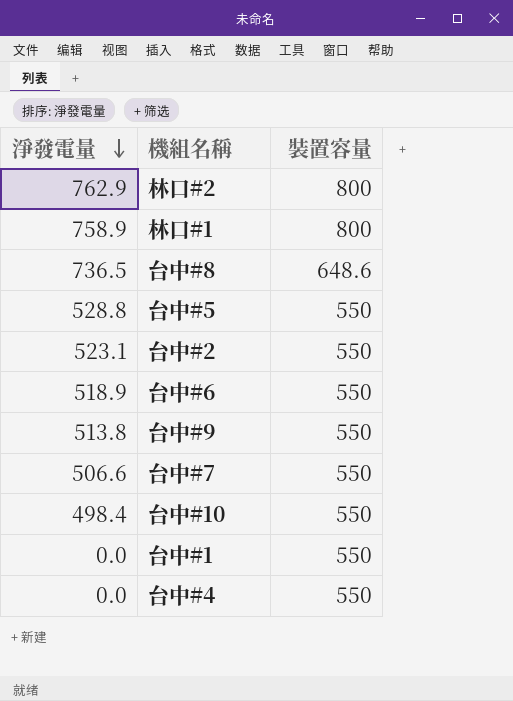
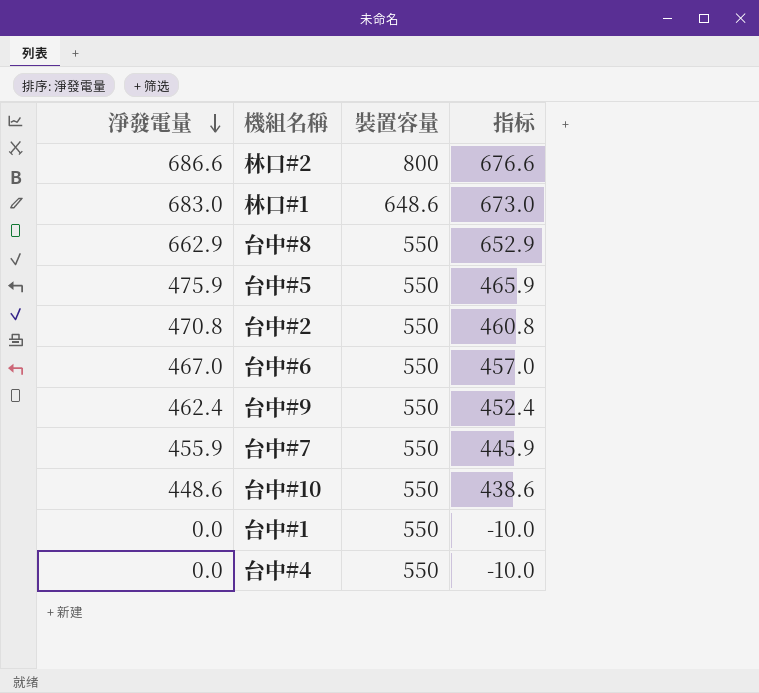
column 指标 | formula: none -> [淨發電量] - 10
林口#2 | 淨發電量: 762.9 -> 686.6
林口#1 | 淨發電量: 758.9 -> 683.0
林口#1 | 裝置容量: 800 -> 648.6
台中#8 | 淨發電量: 736.5 -> 662.9
台中#8 | 裝置容量: 648.6 -> 550
台中#5 | 淨發電量: 528.8 -> 475.9
台中#2 | 淨發電量: 523.1 -> 470.8
台中#6 | 淨發電量: 518.9 -> 467.0
台中#9 | 淨發電量: 513.8 -> 462.4
台中#7 | 淨發電量: 506.6 -> 455.9
台中#10 | 淨發電量: 498.4 -> 448.6

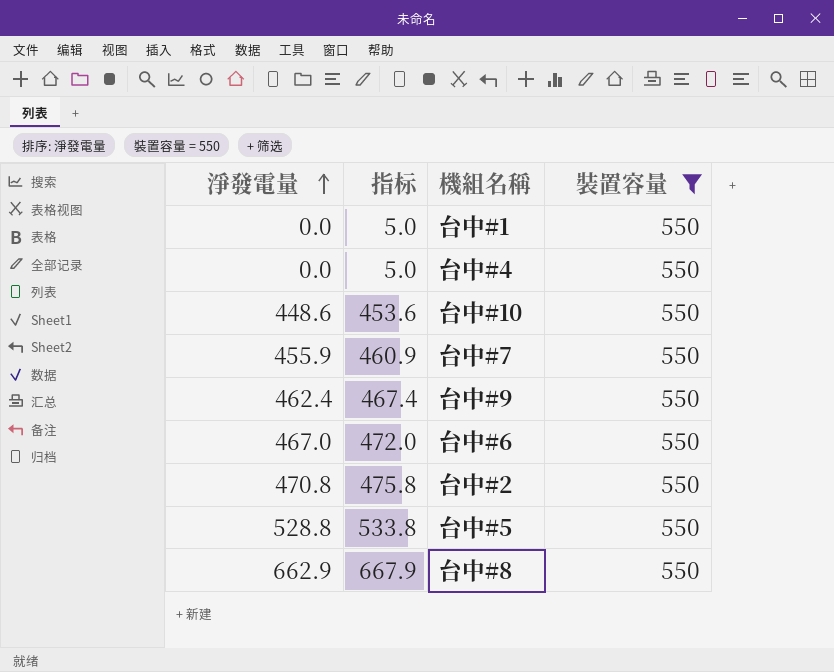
filter: none -> 裝置容量 = 550
row order: 淨發電量 descending -> 淨發電量 ascending
column 指标 | formula: [淨發電量] - 10 -> [淨發電量] + 5
column 指标 | position: 4 -> 2
台中#5 | 淨發電量: 475.9 -> 528.8

